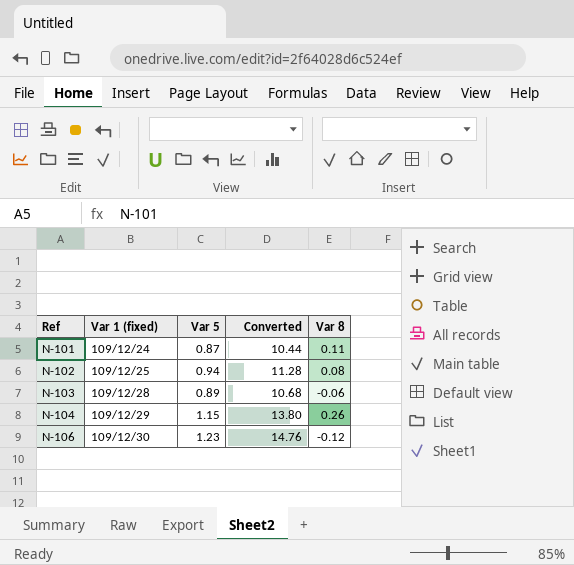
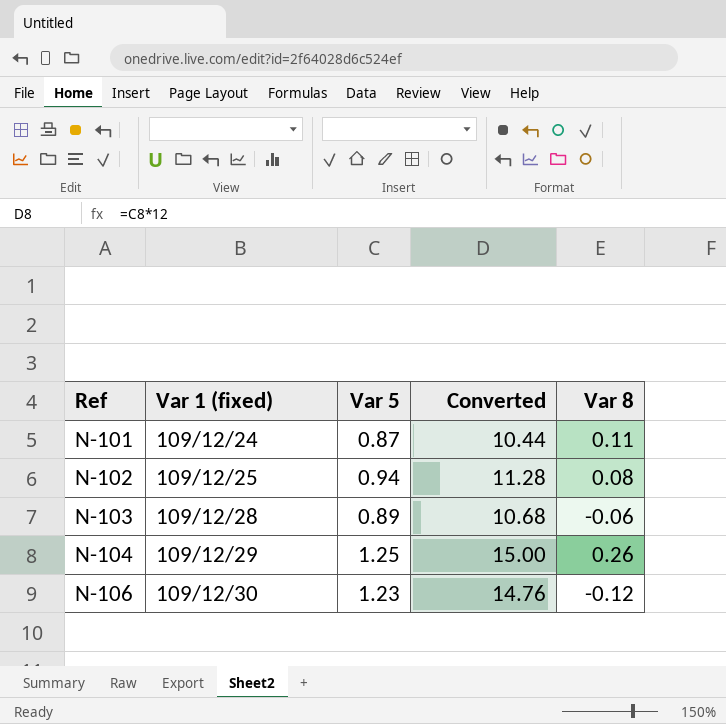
N-104 | Var 5: 1.15 -> 1.25
N-104 | Converted: 13.80 -> 15.00

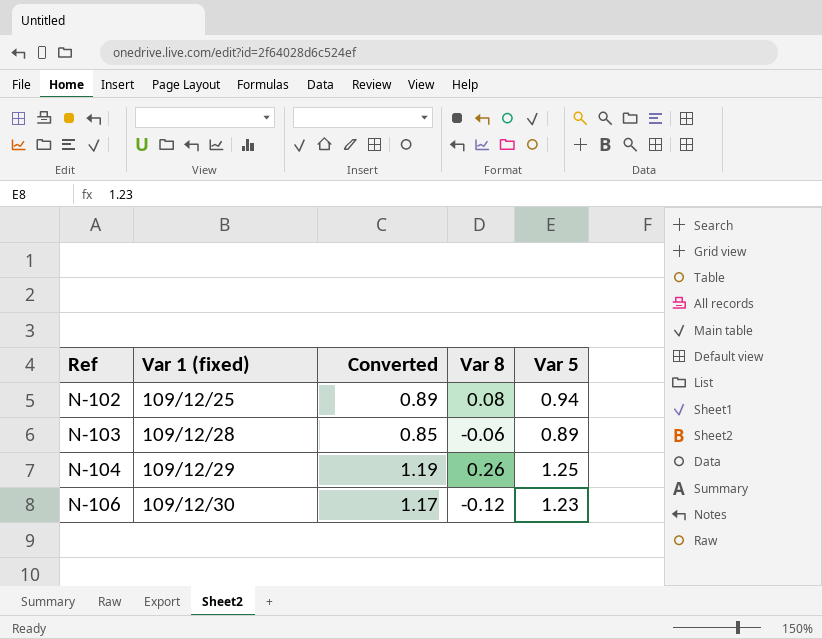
column Converted | formula: [Var 5] * 12 -> [Var 5] * 0.95
column Var 5 | position: 3 -> 5
row N-101: 109/12/24 | 0.87 | 10.44 | 0.11 -> none

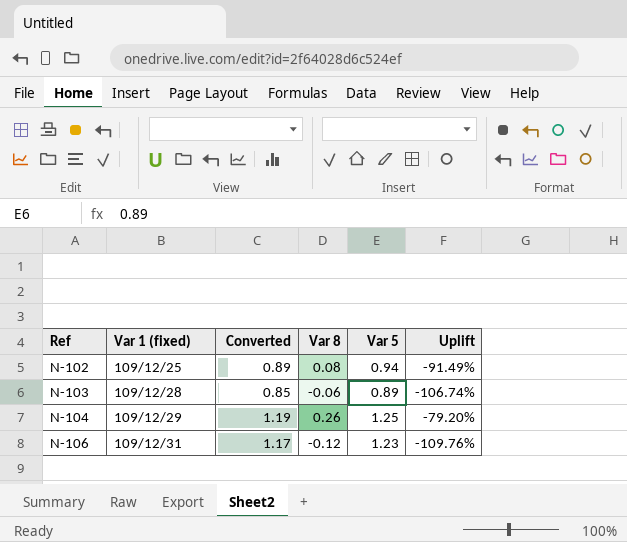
column Uplift | formula: none -> ([Var 8] - [Var 5]) / [Var 5]
N-106 | Var 1 (fixed): 109/12/30 -> 109/12/31

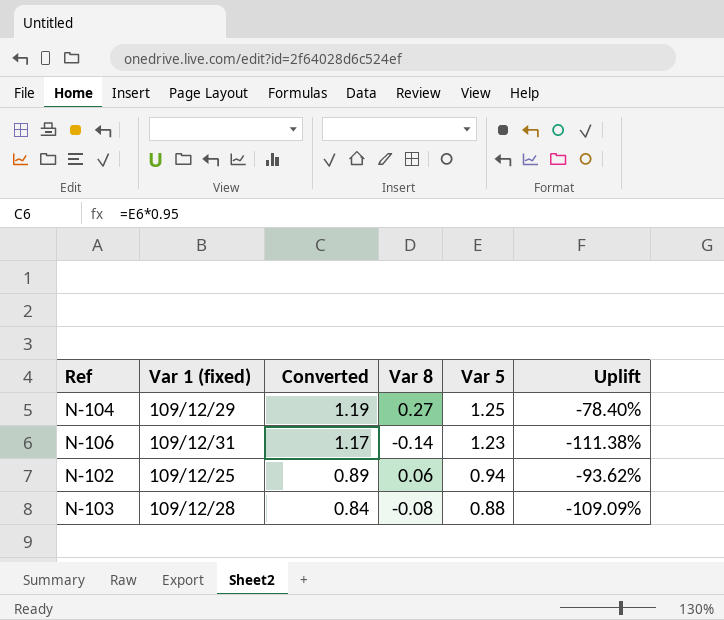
row order: Ref ascending -> Converted descending
N-104 | Var 8: 0.26 -> 0.27
N-104 | Uplift: -79.20% -> -78.40%
N-106 | Var 8: -0.12 -> -0.14
N-106 | Uplift: -109.76% -> -111.38%
N-102 | Var 8: 0.08 -> 0.06
N-102 | Uplift: -91.49% -> -93.62%
N-103 | Converted: 0.85 -> 0.84
N-103 | Var 8: -0.06 -> -0.08
N-103 | Var 5: 0.89 -> 0.88
N-103 | Uplift: -106.74% -> -109.09%

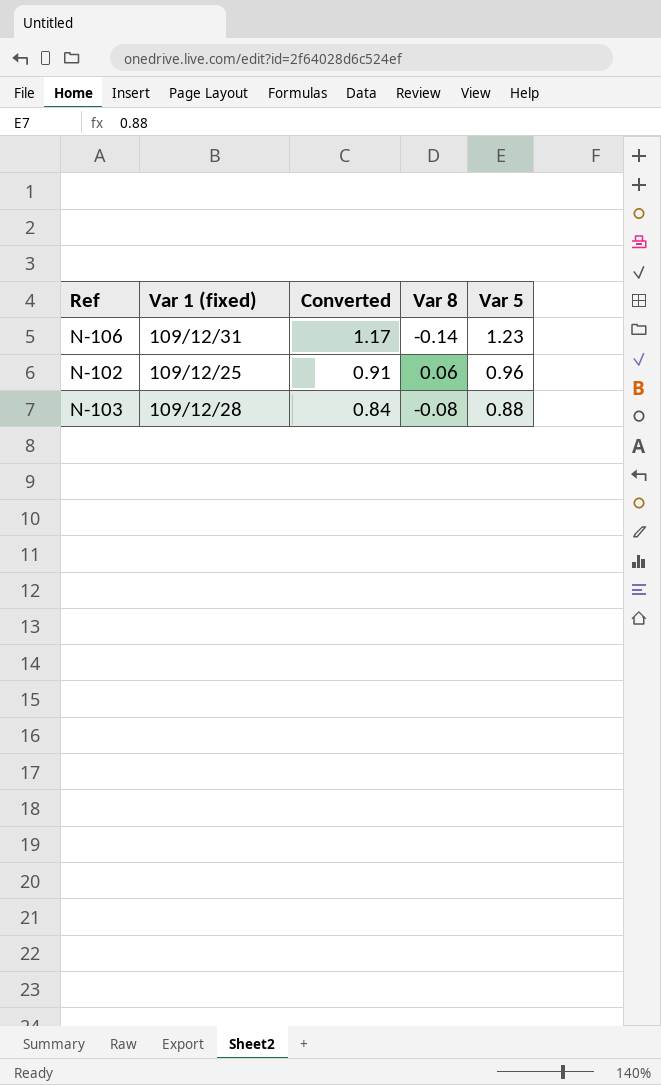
column Uplift | formula: ([Var 8] - [Var 5]) / [Var 5] -> none
row N-104: 109/12/29 | 1.19 | 0.27 | 1.25 | -78.40% -> none
N-102 | Converted: 0.89 -> 0.91
N-102 | Var 5: 0.94 -> 0.96

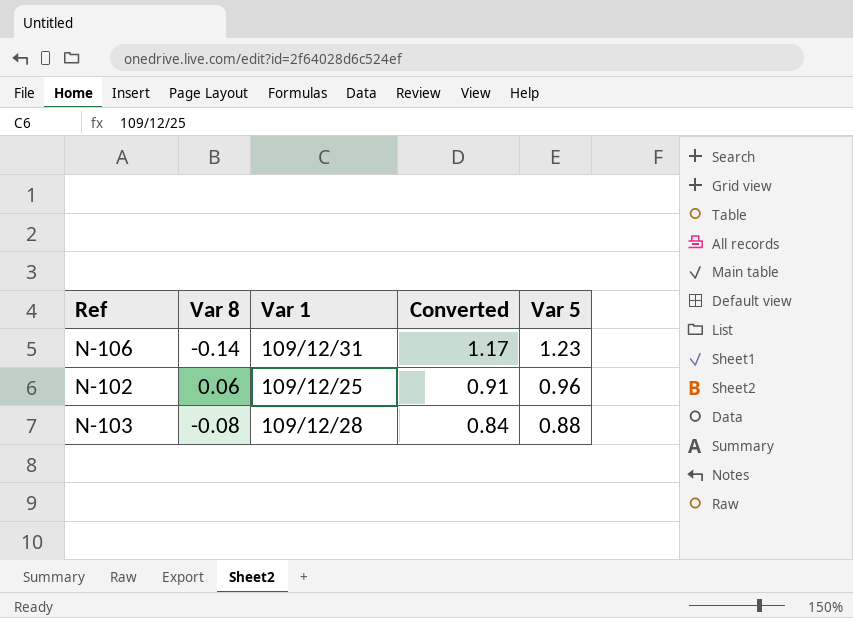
column Var 8 | position: 4 -> 2
column name: Var 1 (fixed) -> Var 1

